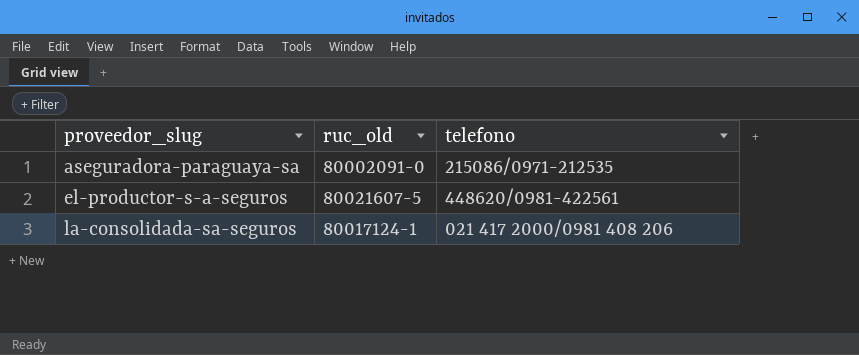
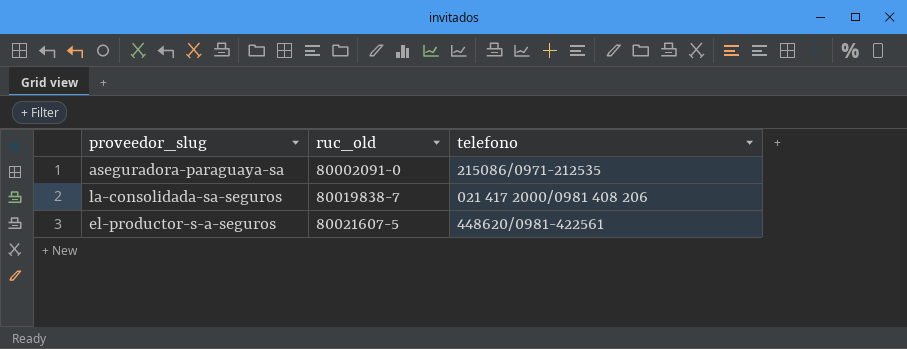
row order: proveedor_slug ascending -> ruc_old ascending
la-consolidada-sa-seguros | ruc_old: 80017124-1 -> 80019838-7

